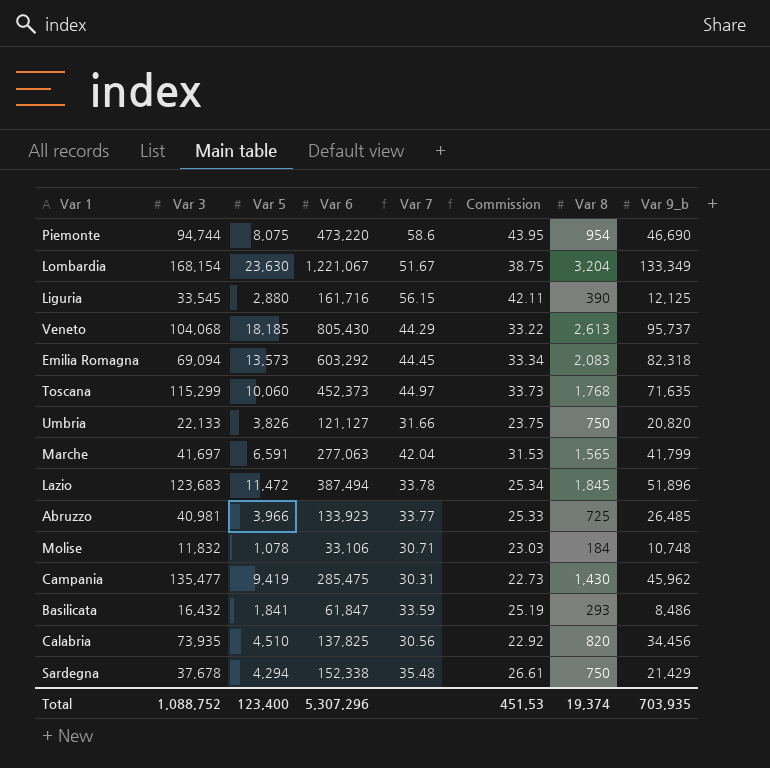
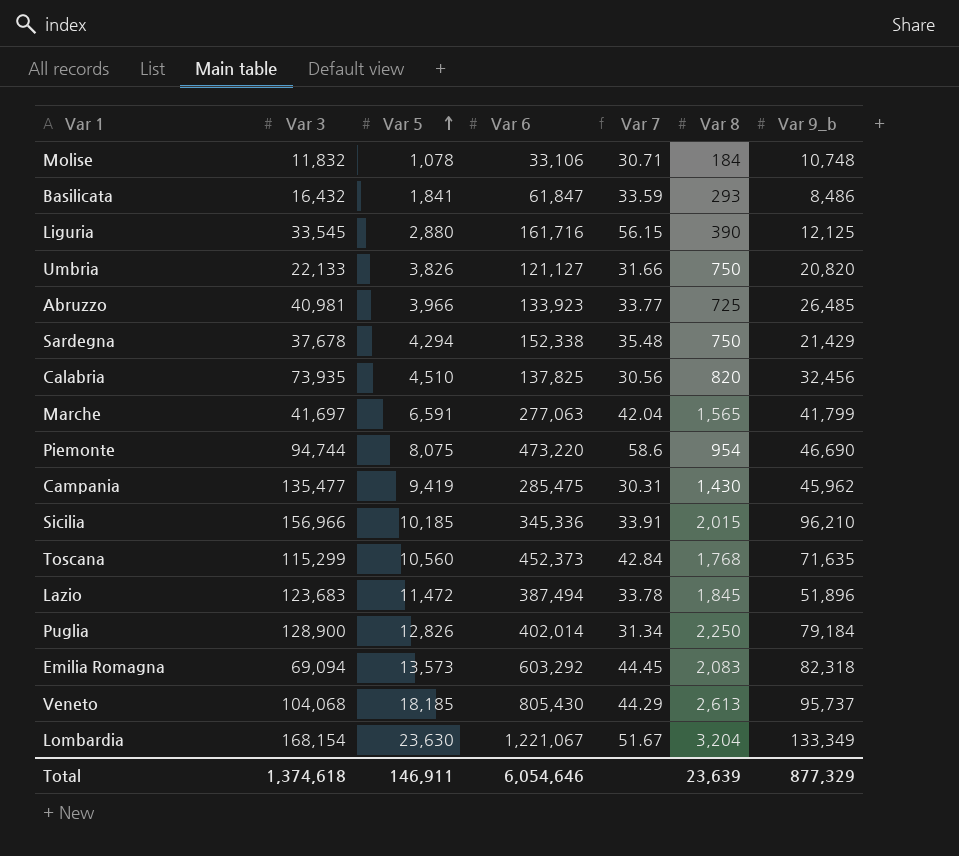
row order: none -> Var 5 ascending
column Commission | formula: [Var 7] * 0.75 -> none
Calabria | Var 9_b: 34,456 -> 32,456
row Sicilia: none -> 156,966 | 10,185 | 345,336 | 33.91 | 2,015 | 96,210
Toscana | Var 5: 10,060 -> 10,560
Toscana | Var 7: 44.97 -> 42.84
row Puglia: none -> 128,900 | 12,826 | 402,014 | 31.34 | 2,250 | 79,184
Total | Var 3: 1,088,752 -> 1,374,618
Total | Var 5: 123,400 -> 146,911
Total | Var 6: 5,307,296 -> 6,054,646
Total | Var 8: 19,374 -> 23,639
Total | Var 9_b: 703,935 -> 877,329

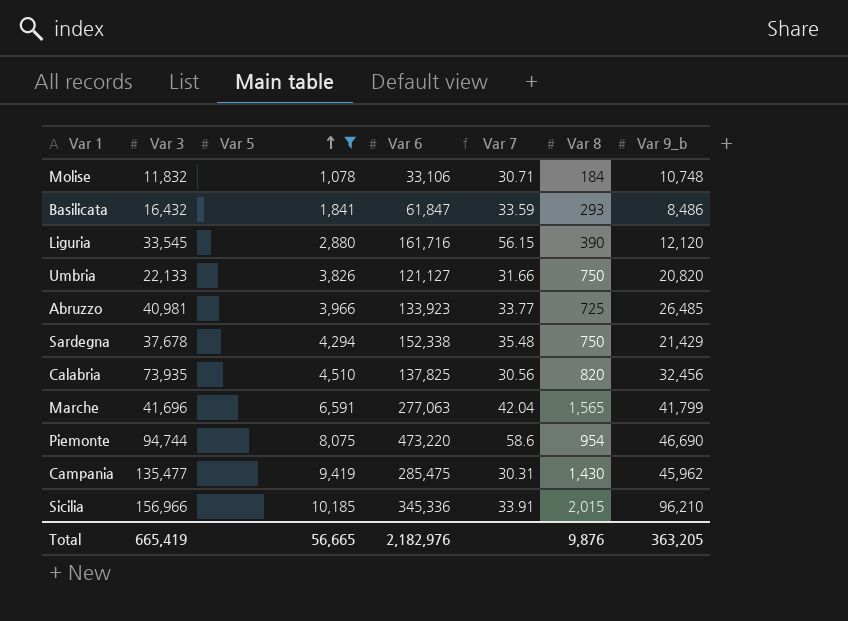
filter: none -> Var 5 <= 10,185
Liguria | Var 9_b: 12,125 -> 12,120
Marche | Var 3: 41,697 -> 41,696
Total | Var 3: 1,374,618 -> 665,419
Total | Var 5: 146,911 -> 56,665
Total | Var 6: 6,054,646 -> 2,182,976
Total | Var 8: 23,639 -> 9,876
Total | Var 9_b: 877,329 -> 363,205

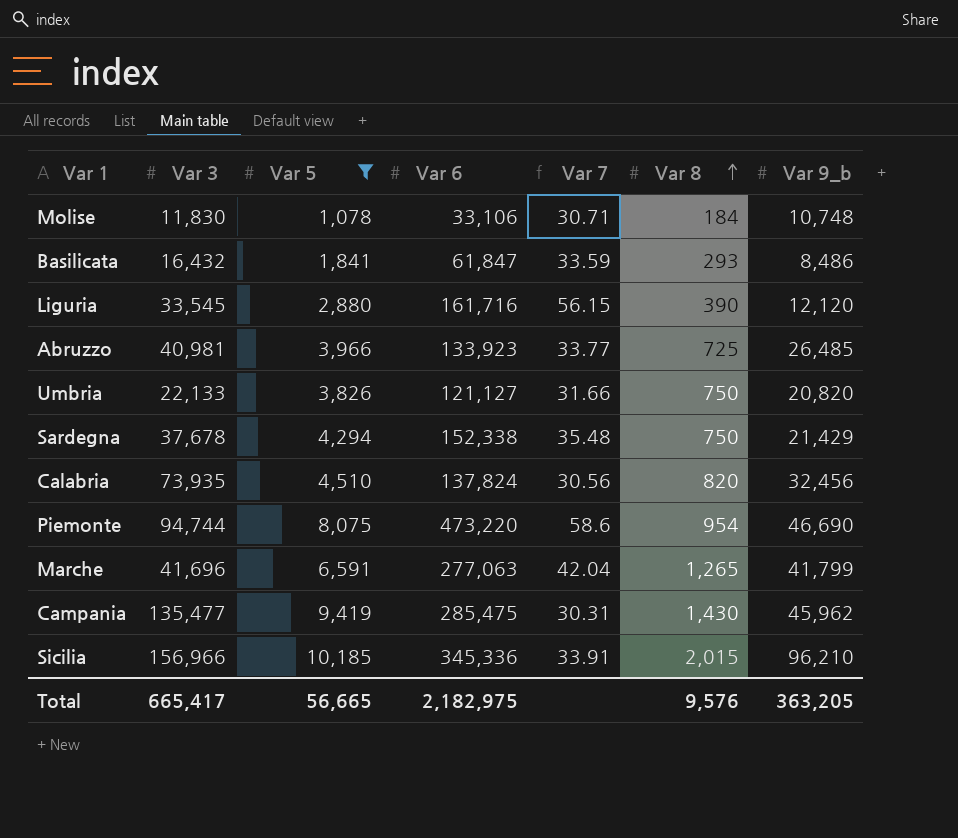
row order: Var 5 ascending -> Var 8 ascending
Molise | Var 3: 11,832 -> 11,830
Calabria | Var 6: 137,825 -> 137,824
Marche | Var 8: 1,565 -> 1,265
Total | Var 3: 665,419 -> 665,417
Total | Var 6: 2,182,976 -> 2,182,975
Total | Var 8: 9,876 -> 9,576

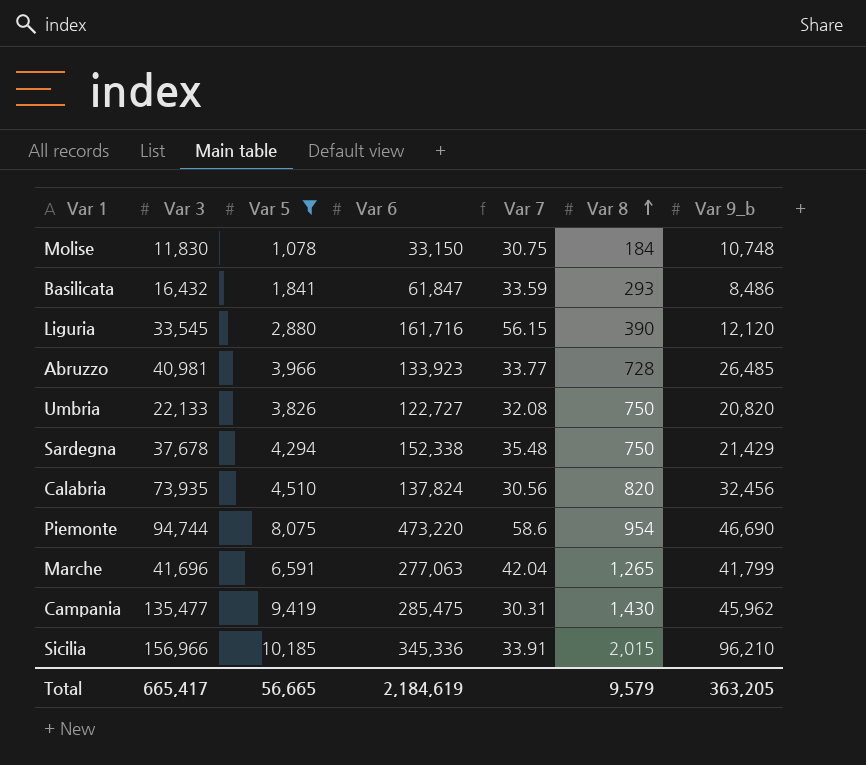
Molise | Var 6: 33,106 -> 33,150
Molise | Var 7: 30.71 -> 30.75
Abruzzo | Var 8: 725 -> 728
Umbria | Var 6: 121,127 -> 122,727
Umbria | Var 7: 31.66 -> 32.08
Total | Var 6: 2,182,975 -> 2,184,619
Total | Var 8: 9,576 -> 9,579

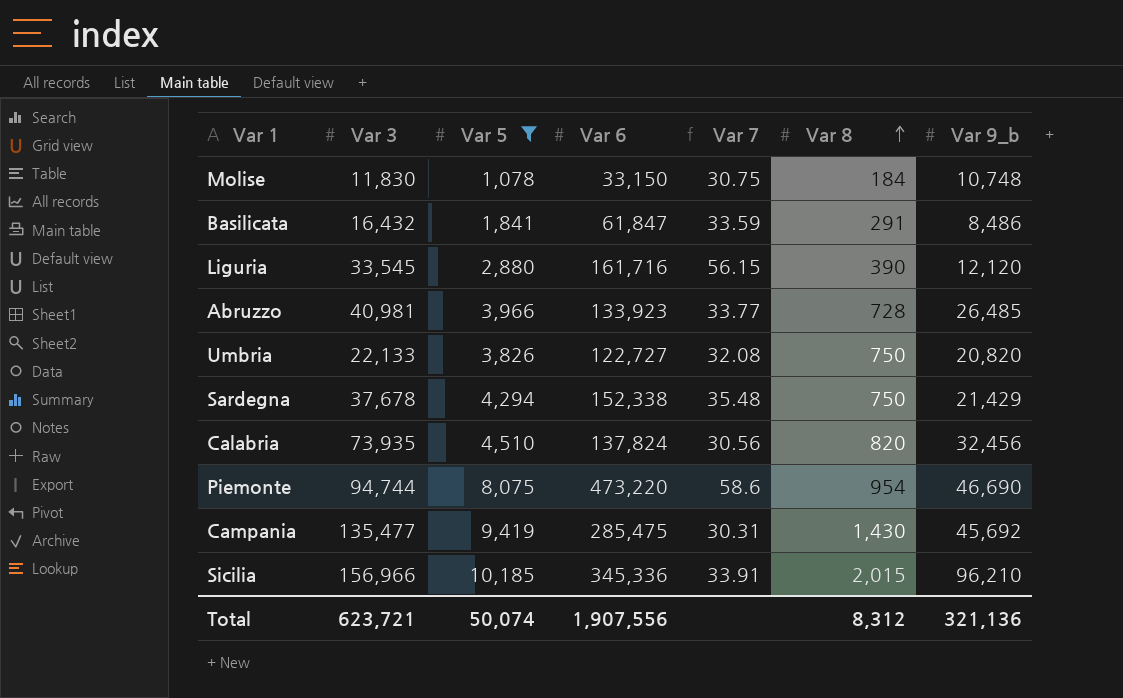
row Marche: 41,696 | 6,591 | 277,063 | 42.04 | 1,265 | 41,799 -> none
Basilicata | Var 8: 293 -> 291
Campania | Var 9_b: 45,962 -> 45,692
Total | Var 3: 665,417 -> 623,721
Total | Var 5: 56,665 -> 50,074
Total | Var 6: 2,184,619 -> 1,907,556
Total | Var 8: 9,579 -> 8,312
Total | Var 9_b: 363,205 -> 321,136

